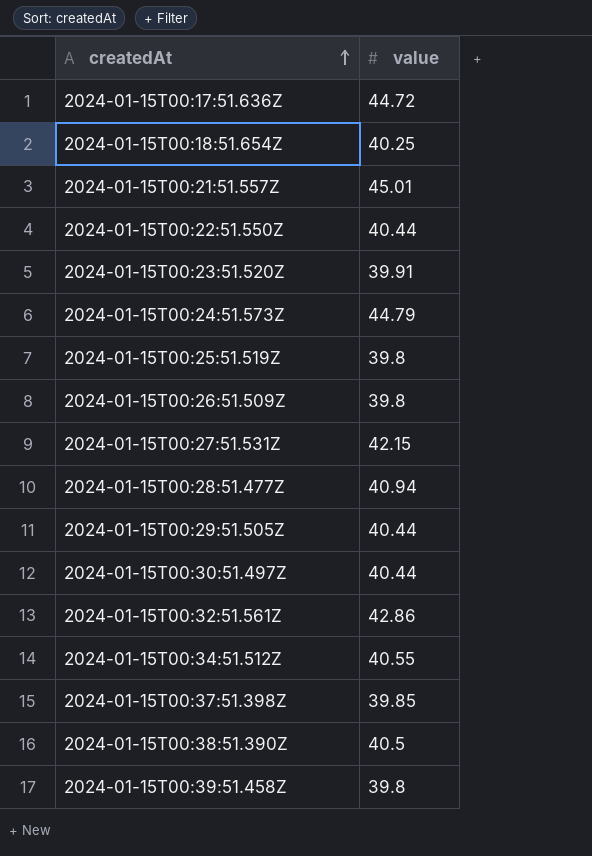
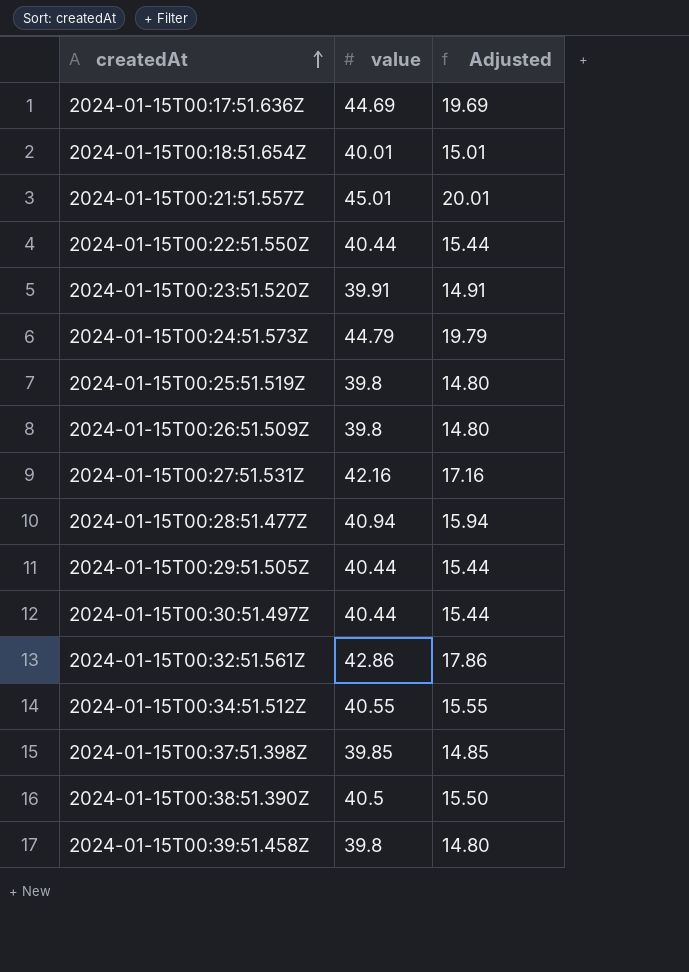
column Adjusted | formula: none -> [value] - 25
2024-01-15T00:17:51.636Z | value: 44.72 -> 44.69
2024-01-15T00:18:51.654Z | value: 40.25 -> 40.01
2024-01-15T00:27:51.531Z | value: 42.15 -> 42.16

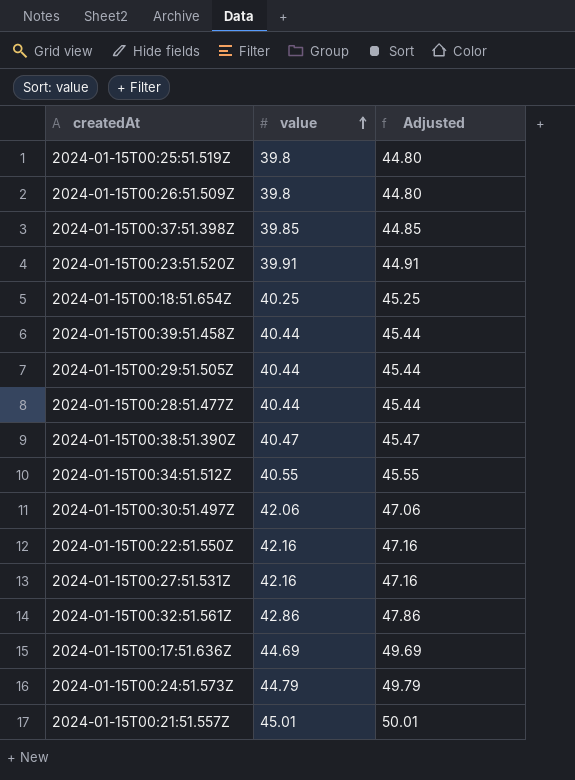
row order: createdAt ascending -> value ascending
column Adjusted | formula: [value] - 25 -> [value] + 5
2024-01-15T00:18:51.654Z | value: 40.01 -> 40.25
2024-01-15T00:39:51.458Z | value: 39.8 -> 40.44
2024-01-15T00:28:51.477Z | value: 40.94 -> 40.44
2024-01-15T00:38:51.390Z | value: 40.5 -> 40.47
2024-01-15T00:30:51.497Z | value: 40.44 -> 42.06
2024-01-15T00:22:51.550Z | value: 40.44 -> 42.16

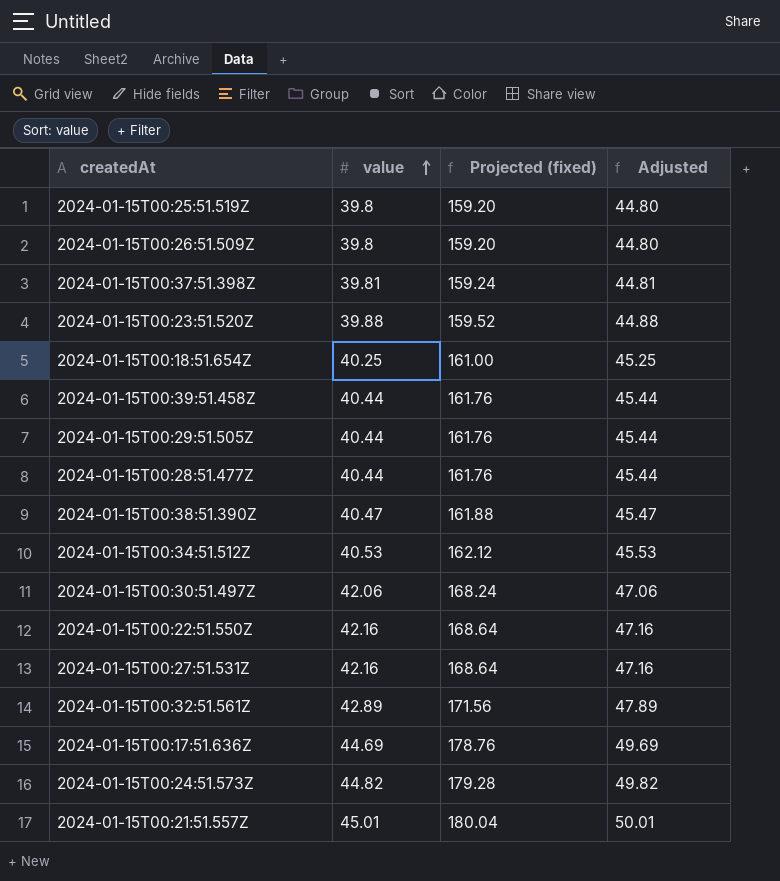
column Projected (fixed) | formula: none -> [value] * 4
2024-01-15T00:37:51.398Z | value: 39.85 -> 39.81
2024-01-15T00:37:51.398Z | Adjusted: 44.85 -> 44.81
2024-01-15T00:23:51.520Z | value: 39.91 -> 39.88
2024-01-15T00:23:51.520Z | Adjusted: 44.91 -> 44.88
2024-01-15T00:34:51.512Z | value: 40.55 -> 40.53
2024-01-15T00:34:51.512Z | Adjusted: 45.55 -> 45.53
2024-01-15T00:32:51.561Z | value: 42.86 -> 42.89
2024-01-15T00:32:51.561Z | Adjusted: 47.86 -> 47.89
2024-01-15T00:24:51.573Z | value: 44.79 -> 44.82
2024-01-15T00:24:51.573Z | Adjusted: 49.79 -> 49.82

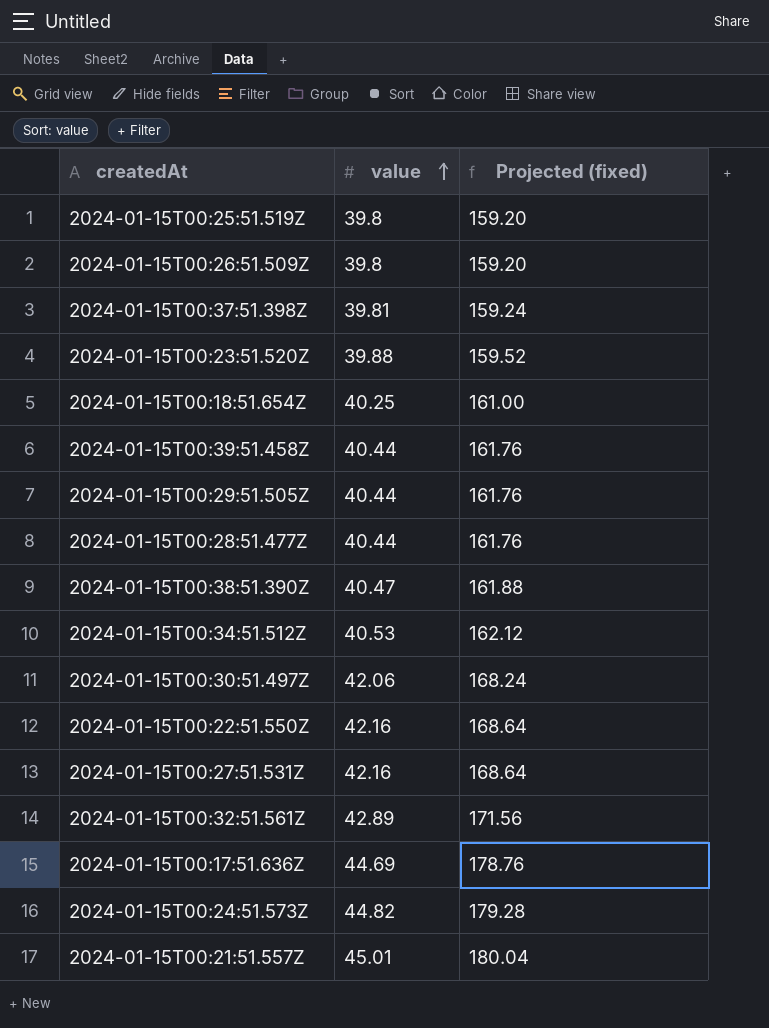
column Adjusted | formula: [value] + 5 -> none

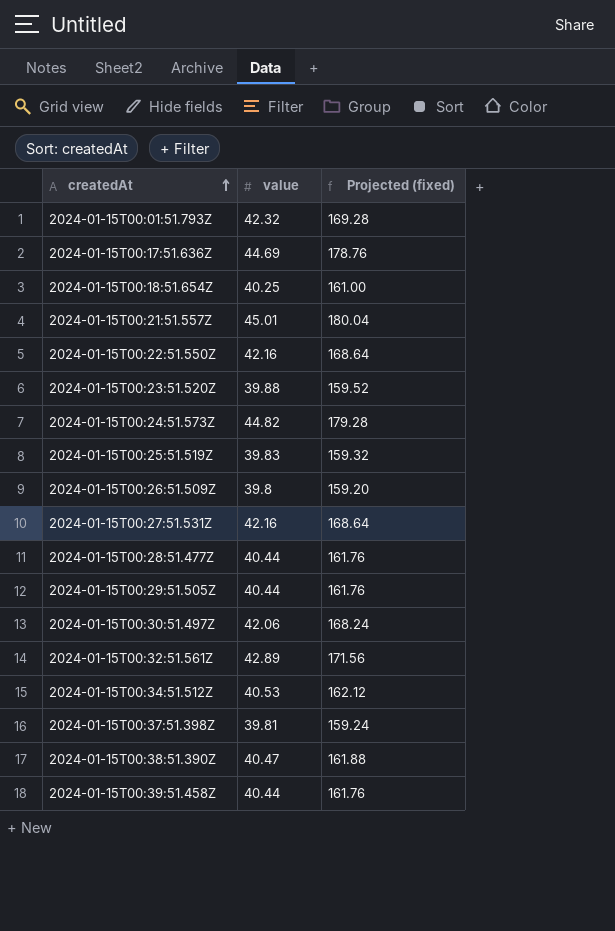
row order: value ascending -> createdAt ascending
row 2024-01-15T00:01:51.793Z: none -> 42.32 | 169.28
2024-01-15T00:25:51.519Z | value: 39.8 -> 39.83
2024-01-15T00:25:51.519Z | Projected (fixed): 159.20 -> 159.32

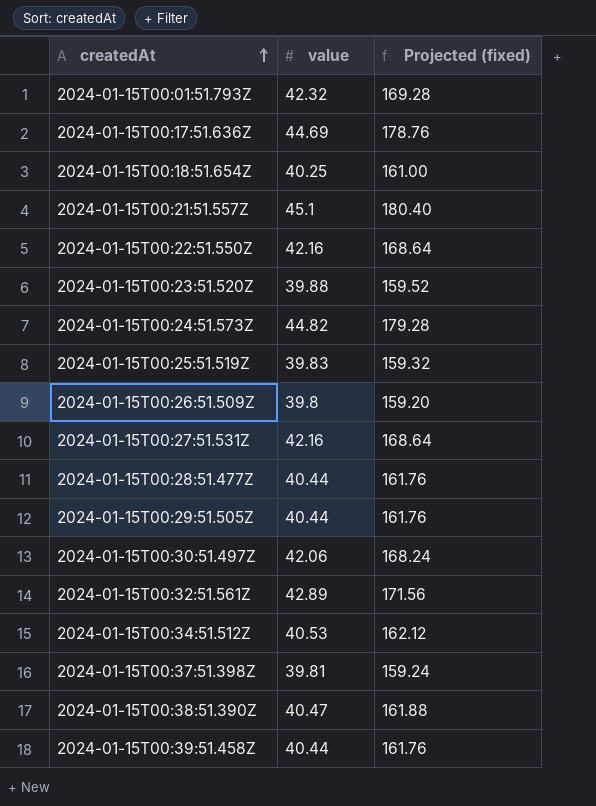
2024-01-15T00:21:51.557Z | value: 45.01 -> 45.1
2024-01-15T00:21:51.557Z | Projected (fixed): 180.04 -> 180.40

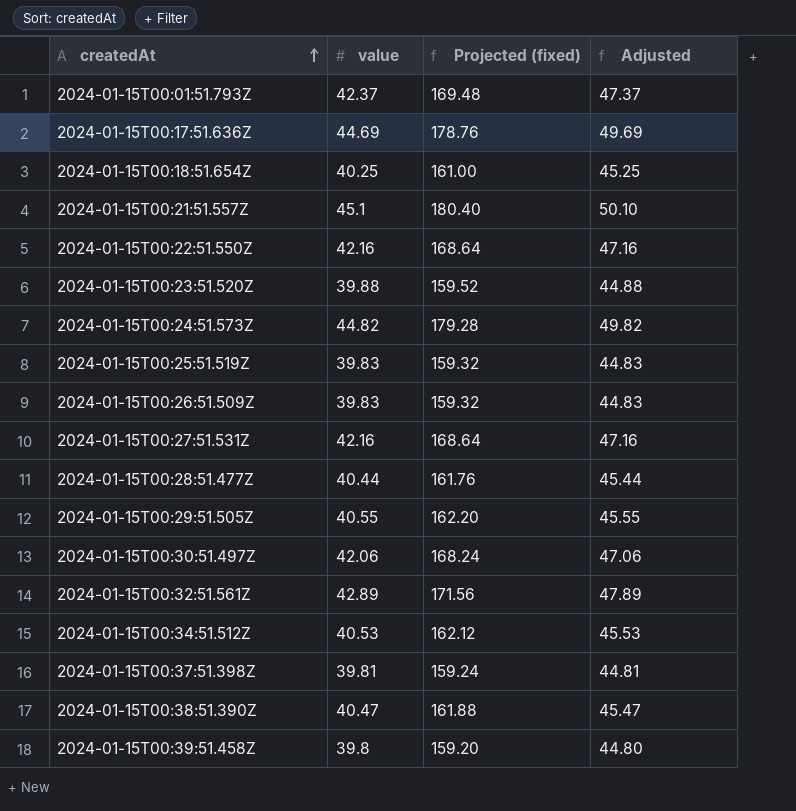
column Adjusted | formula: none -> [value] + 5
2024-01-15T00:01:51.793Z | value: 42.32 -> 42.37
2024-01-15T00:01:51.793Z | Projected (fixed): 169.28 -> 169.48
2024-01-15T00:26:51.509Z | value: 39.8 -> 39.83
2024-01-15T00:26:51.509Z | Projected (fixed): 159.20 -> 159.32
2024-01-15T00:29:51.505Z | value: 40.44 -> 40.55
2024-01-15T00:29:51.505Z | Projected (fixed): 161.76 -> 162.20
2024-01-15T00:39:51.458Z | value: 40.44 -> 39.8
2024-01-15T00:39:51.458Z | Projected (fixed): 161.76 -> 159.20

